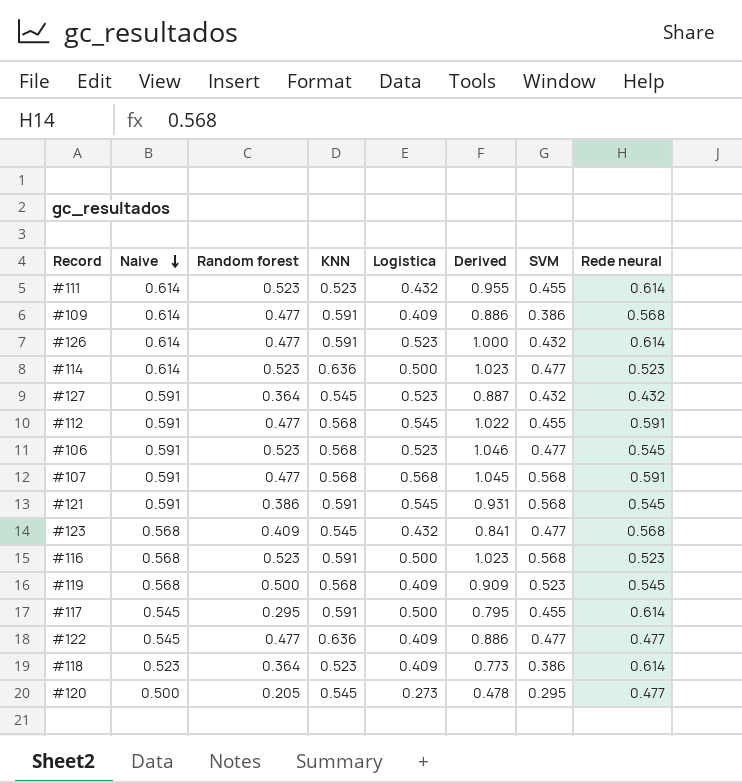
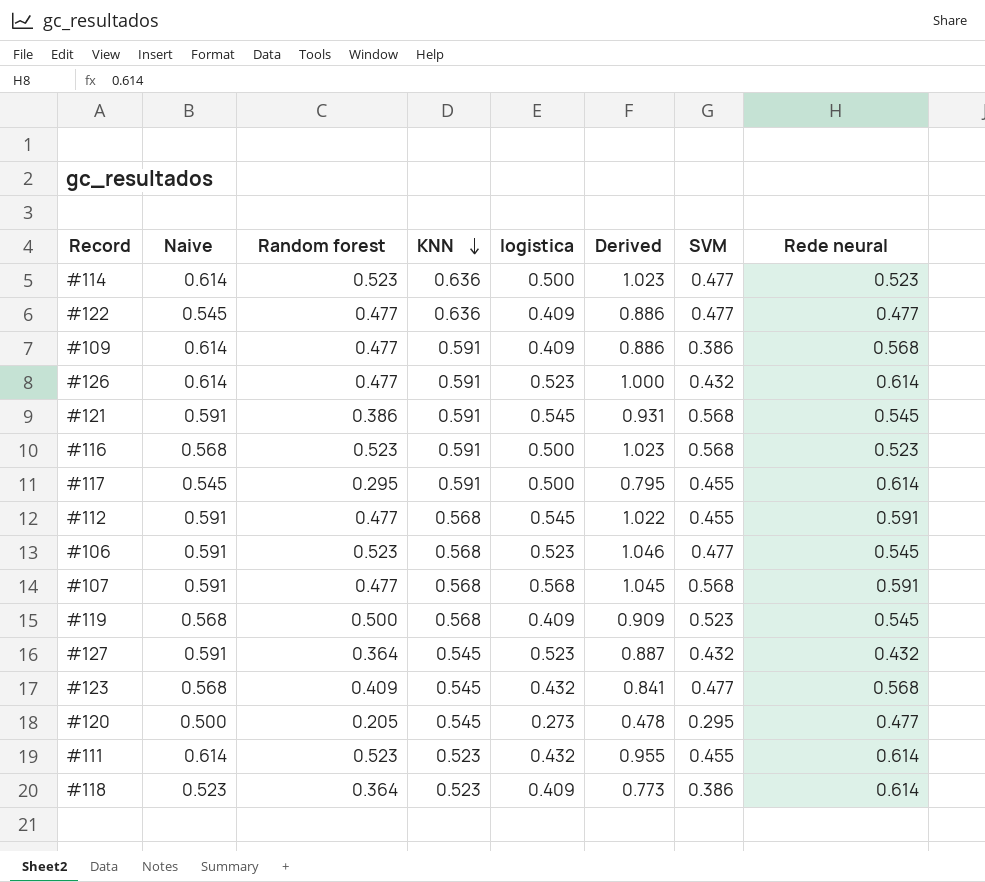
row order: Naive descending -> KNN descending
column name: Logistica -> logistica

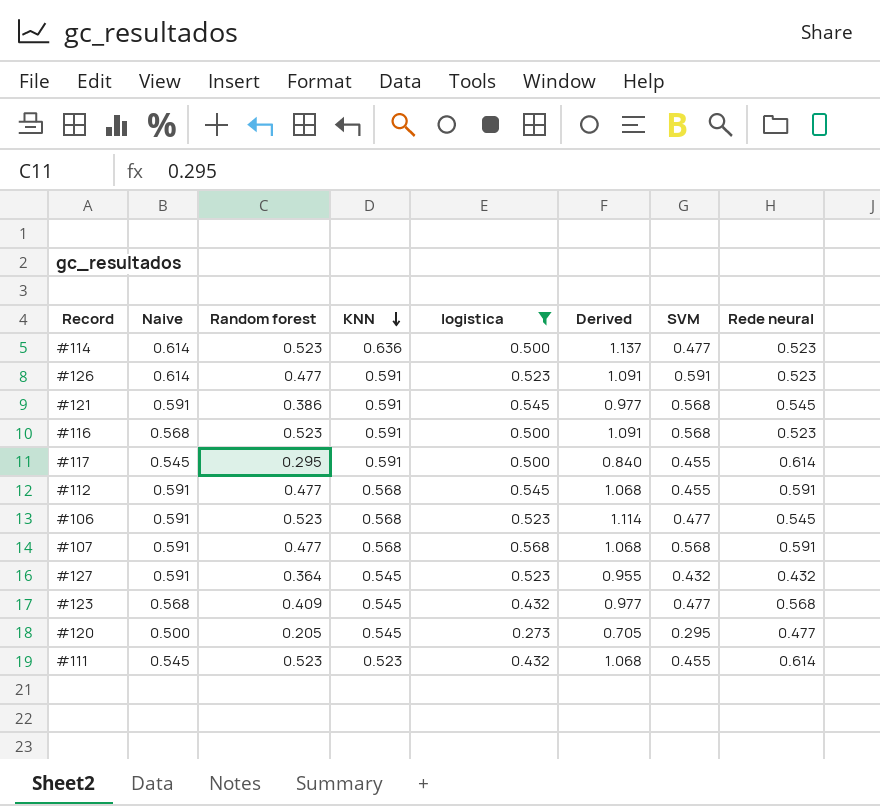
filter: none -> logistica != 0.409
column Derived | formula: [Random forest] + [logistica] -> [Naive] + [Random forest]
#126 | SVM: 0.432 -> 0.591
#126 | Rede neural: 0.614 -> 0.523
#111 | Naive: 0.614 -> 0.545

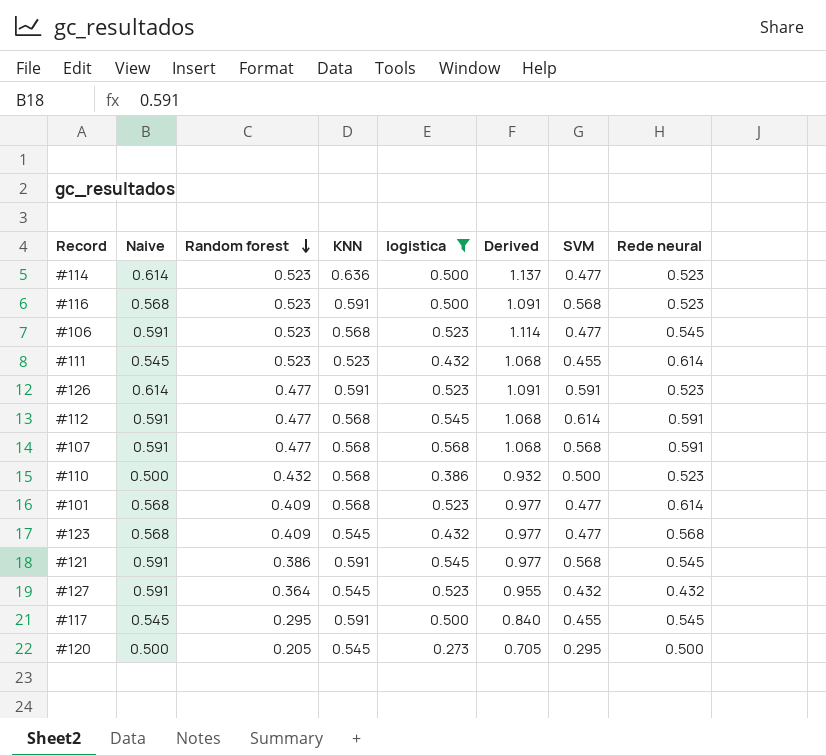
row order: KNN descending -> Random forest descending
#112 | SVM: 0.455 -> 0.614
row #110: none -> 0.500 | 0.432 | 0.568 | 0.386 | 0.932 | 0.500 | 0.523
row #101: none -> 0.568 | 0.409 | 0.568 | 0.523 | 0.977 | 0.477 | 0.614
#117 | Rede neural: 0.614 -> 0.545
#120 | Rede neural: 0.477 -> 0.500

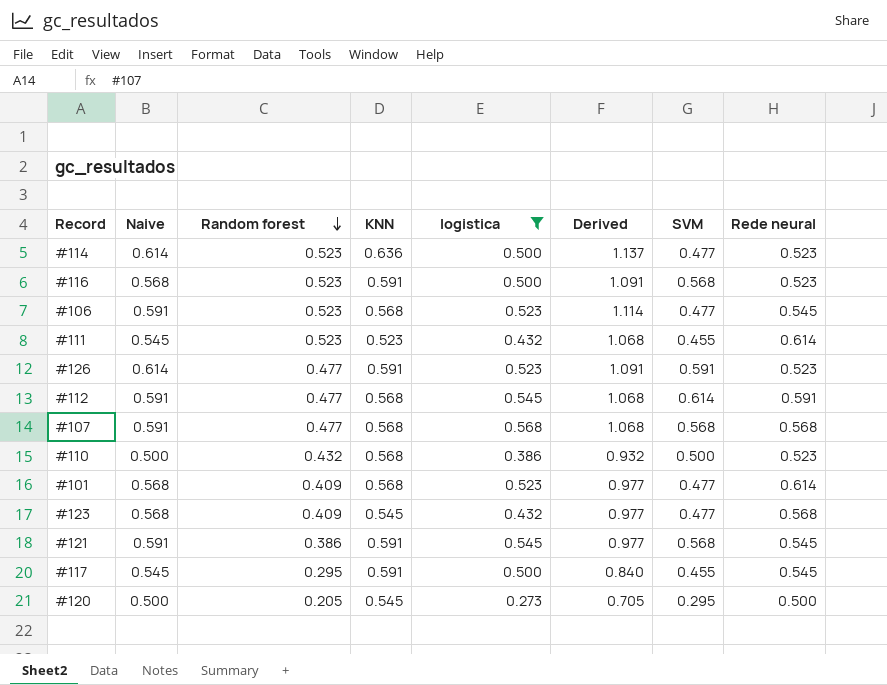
row #127: 0.591 | 0.364 | 0.545 | 0.523 | 0.955 | 0.432 | 0.432 -> none
#107 | Rede neural: 0.591 -> 0.568

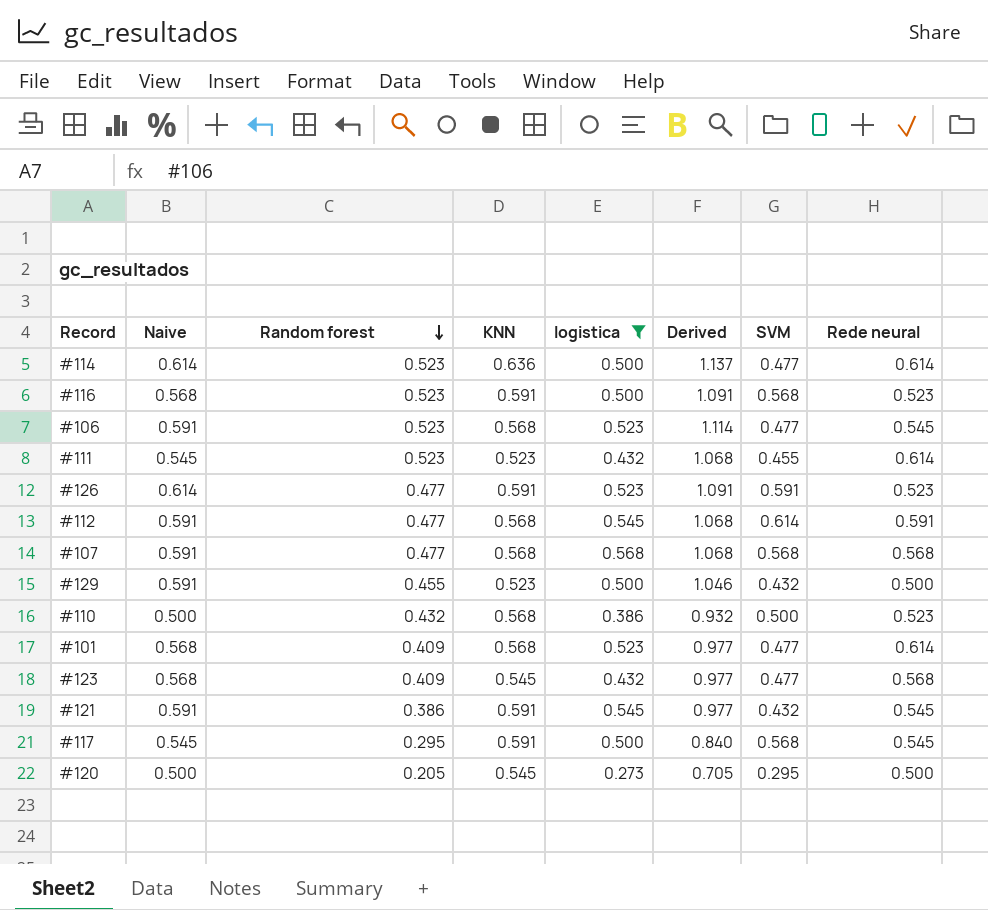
#114 | Rede neural: 0.523 -> 0.614
row #129: none -> 0.591 | 0.455 | 0.523 | 0.500 | 1.046 | 0.432 | 0.500
#121 | SVM: 0.568 -> 0.432
#117 | SVM: 0.455 -> 0.568

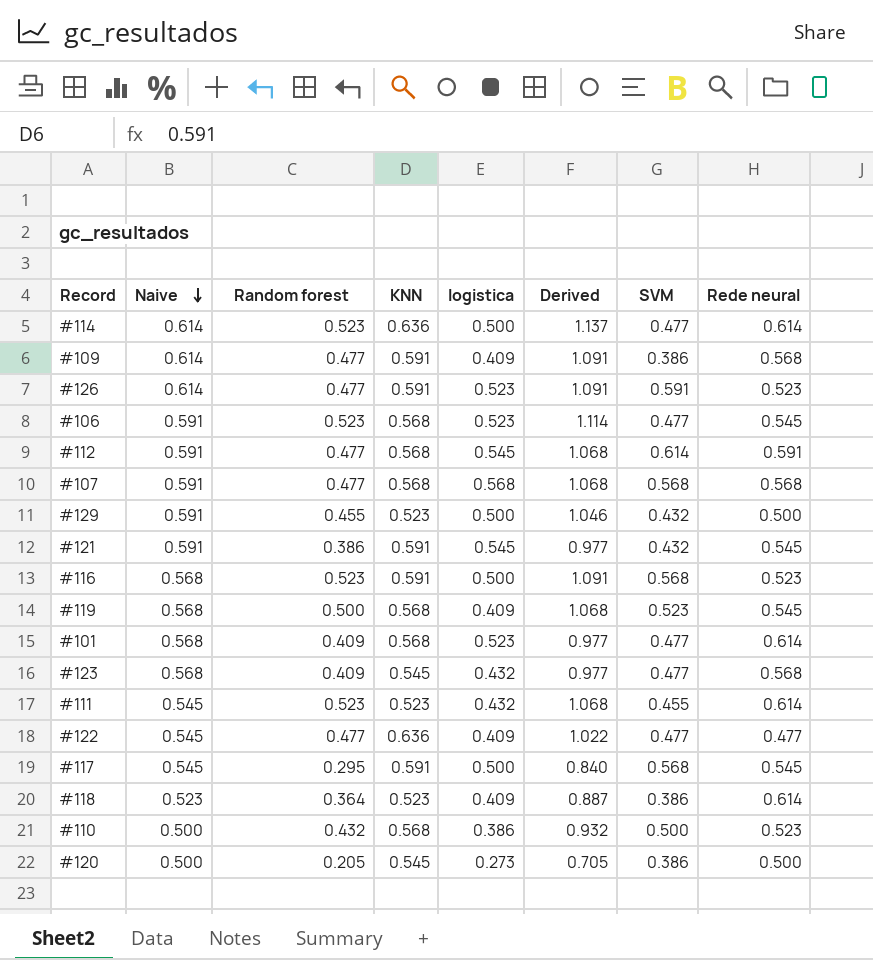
filter: logistica != 0.409 -> none
row order: Random forest descending -> Naive descending
#120 | SVM: 0.295 -> 0.386

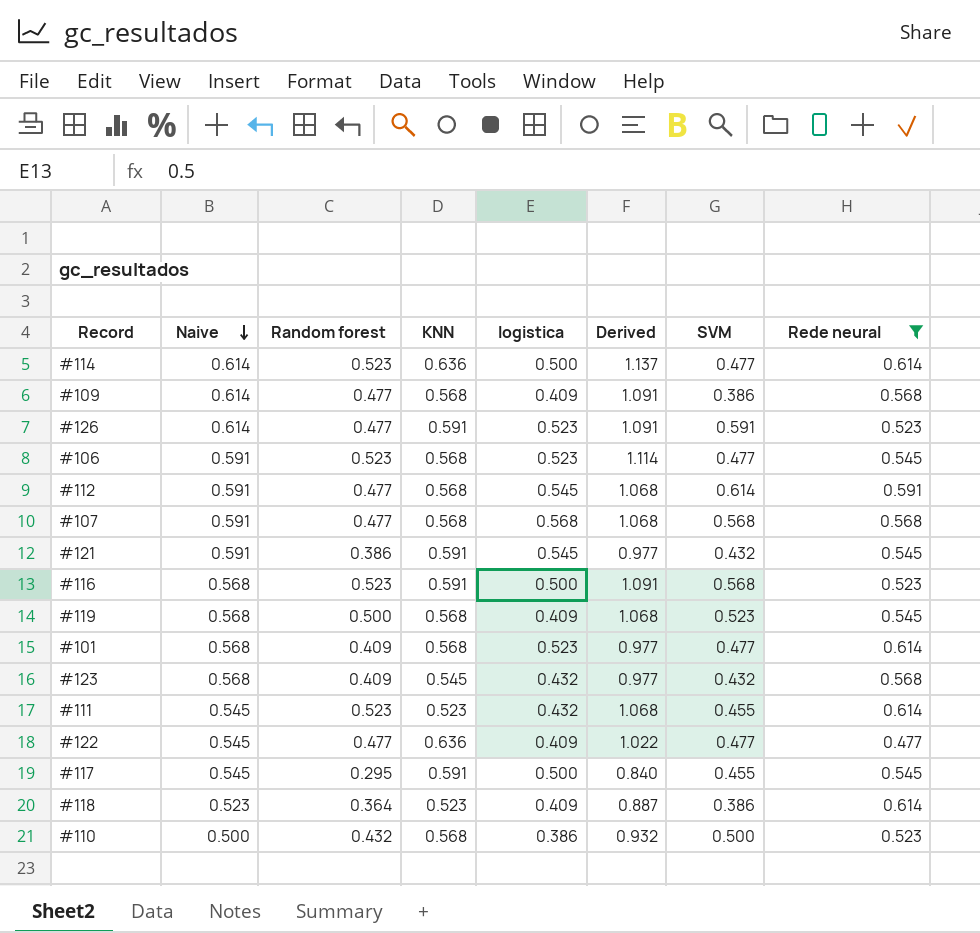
filter: none -> Rede neural != 0.500
#109 | KNN: 0.591 -> 0.568
#123 | SVM: 0.477 -> 0.432
#117 | SVM: 0.568 -> 0.455

